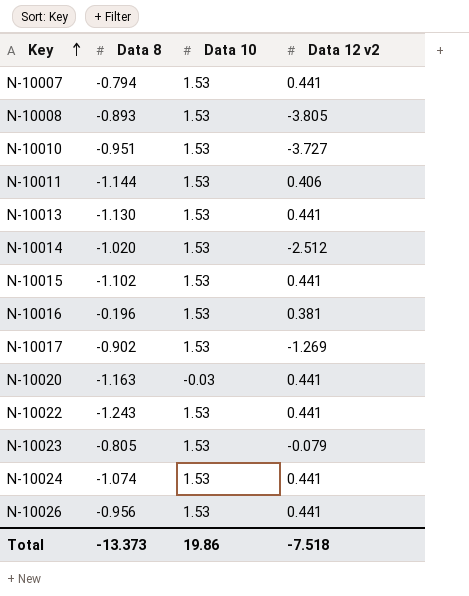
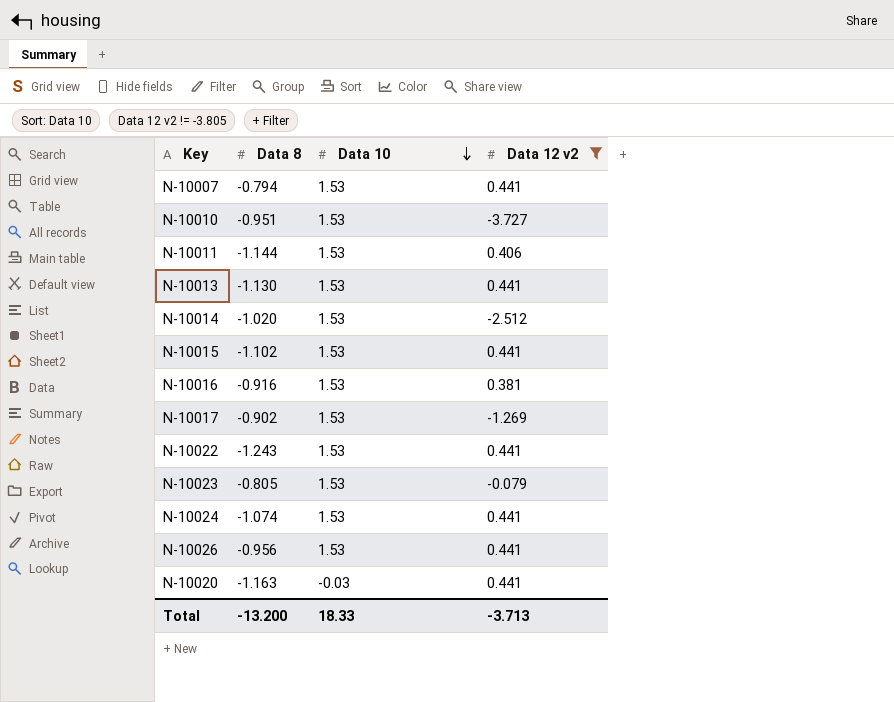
filter: none -> Data 12 v2 != -3.805
row order: Key ascending -> Data 10 descending
N-10016 | Data 8: -0.196 -> -0.916
Total | Data 8: -13.373 -> -13.200
Total | Data 10: 19.86 -> 18.33
Total | Data 12 v2: -7.518 -> -3.713

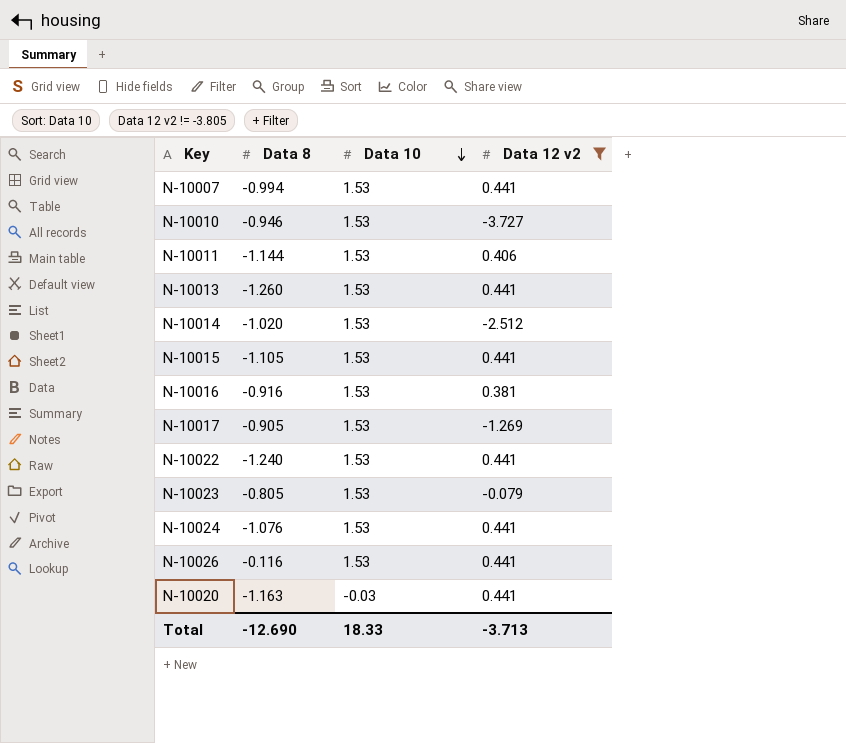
N-10007 | Data 8: -0.794 -> -0.994
N-10010 | Data 8: -0.951 -> -0.946
N-10013 | Data 8: -1.130 -> -1.260
N-10015 | Data 8: -1.102 -> -1.105
N-10017 | Data 8: -0.902 -> -0.905
N-10022 | Data 8: -1.243 -> -1.240
N-10024 | Data 8: -1.074 -> -1.076
N-10026 | Data 8: -0.956 -> -0.116
Total | Data 8: -13.200 -> -12.690

